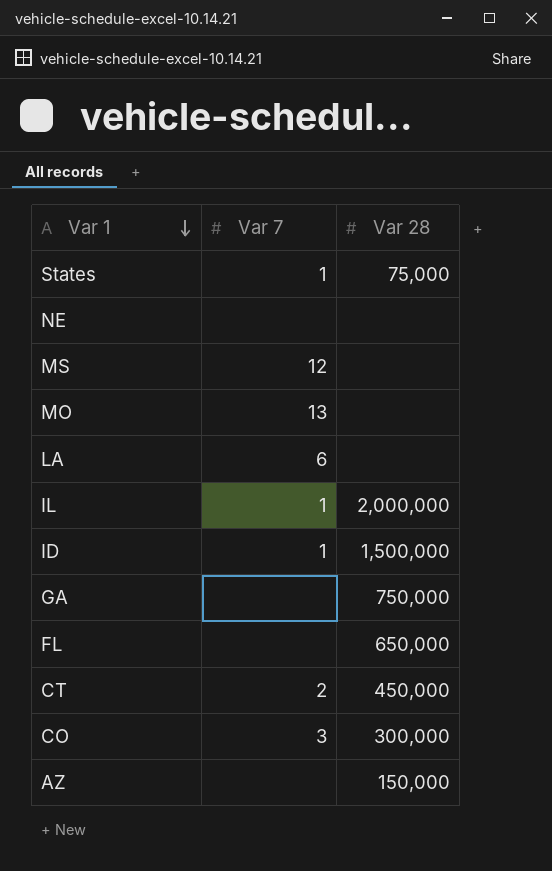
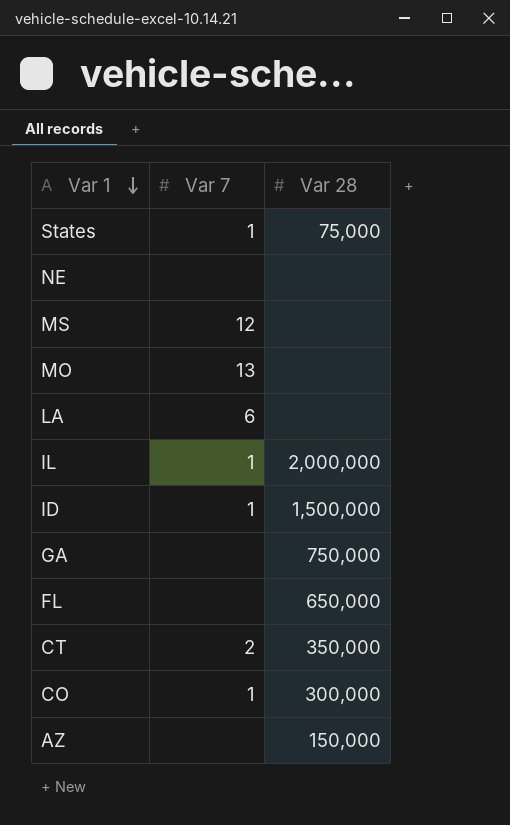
CT | Var 28: 450,000 -> 350,000
CO | Var 7: 3 -> 1

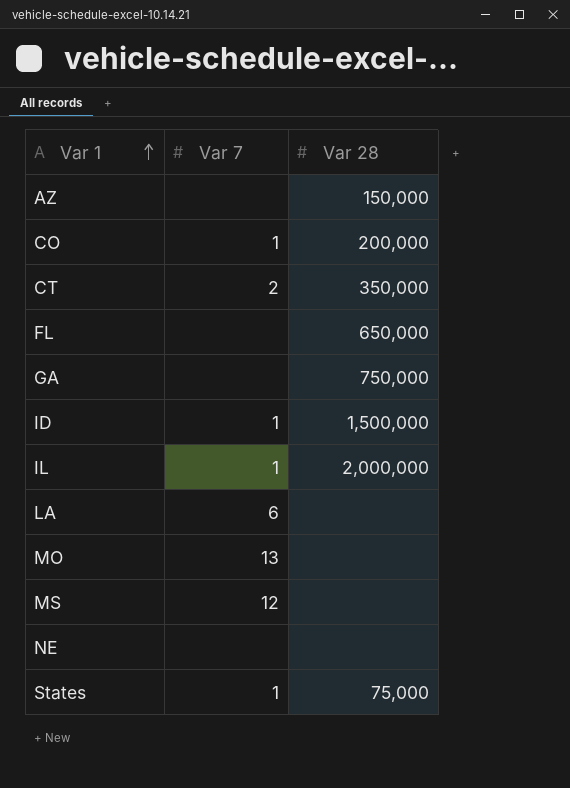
row order: Var 1 descending -> Var 1 ascending
CO | Var 28: 300,000 -> 200,000

